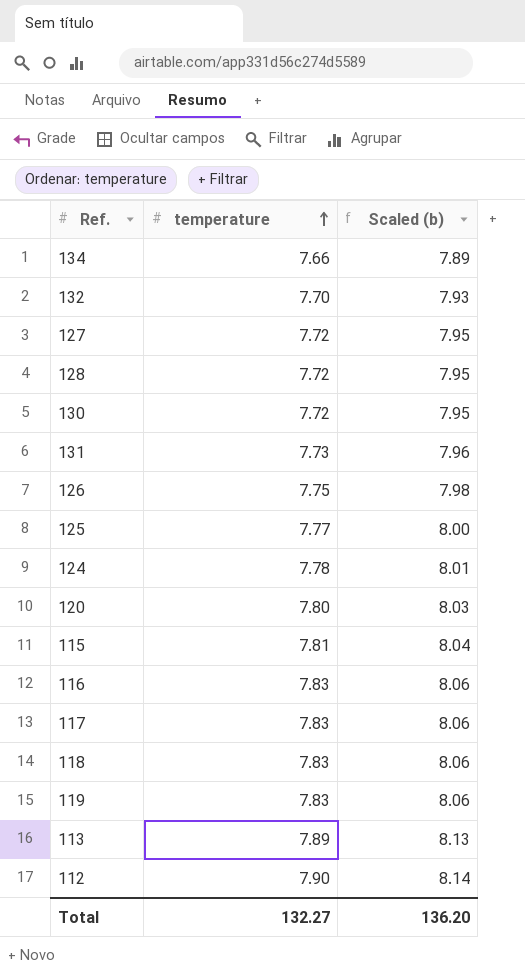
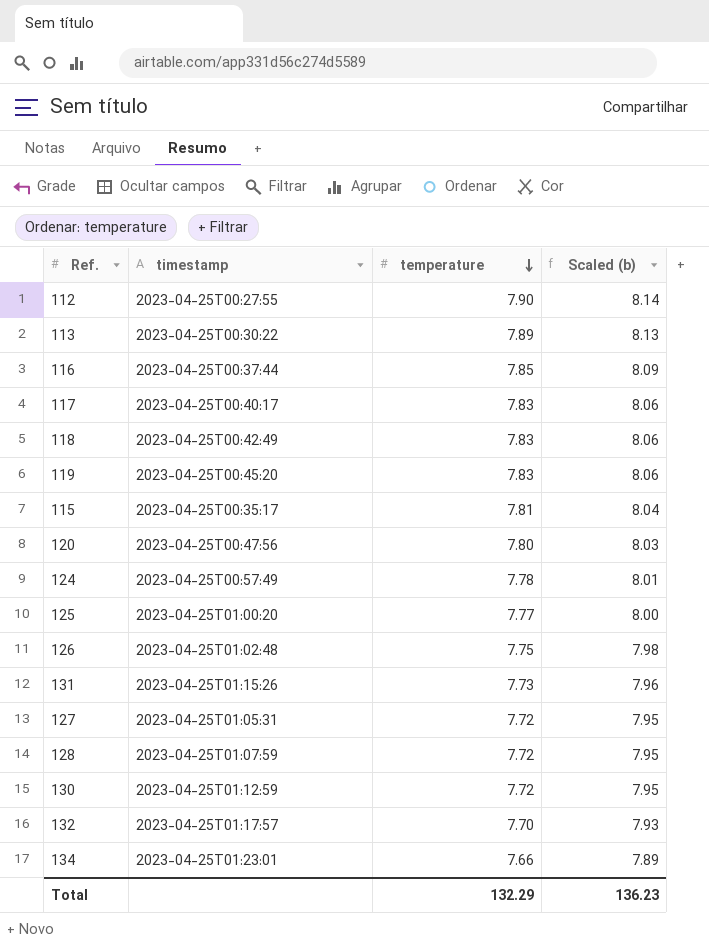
row order: temperature ascending -> temperature descending
column timestamp | position: none -> 2
116 | temperature: 7.83 -> 7.85
116 | Scaled (b): 8.06 -> 8.09
Total | temperature: 132.27 -> 132.29
Total | Scaled (b): 136.20 -> 136.23

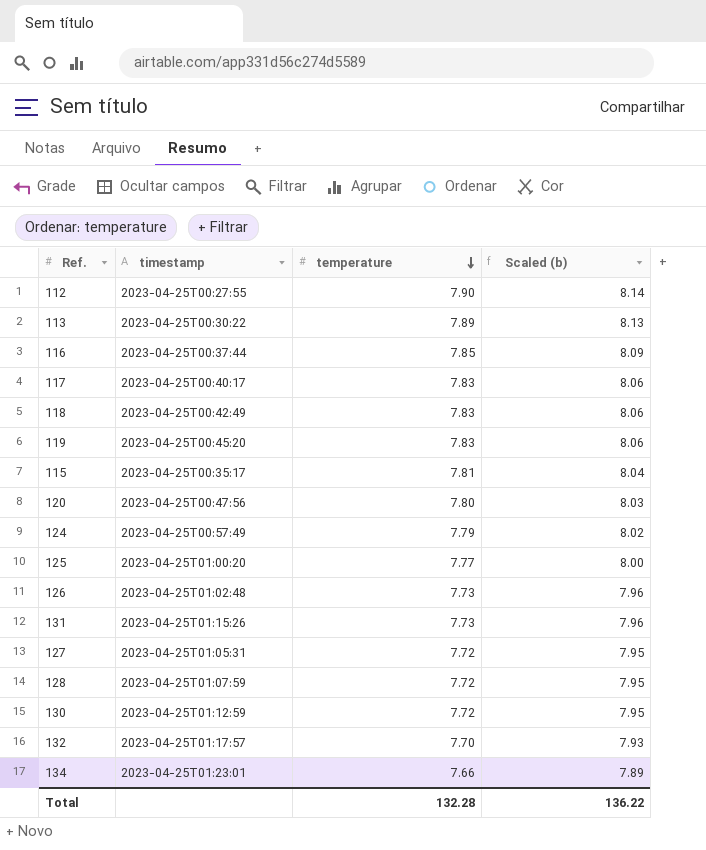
124 | temperature: 7.78 -> 7.79
124 | Scaled (b): 8.01 -> 8.02
126 | temperature: 7.75 -> 7.73
126 | Scaled (b): 7.98 -> 7.96
Total | temperature: 132.29 -> 132.28
Total | Scaled (b): 136.23 -> 136.22

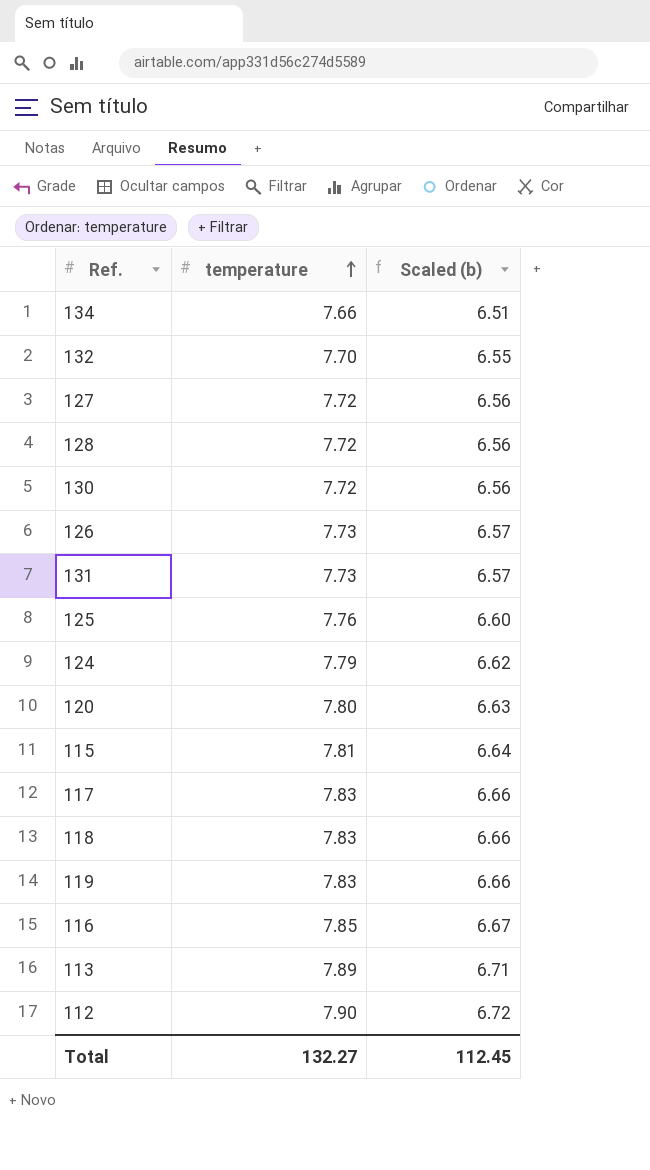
row order: temperature descending -> temperature ascending
column timestamp | position: 2 -> none
column Scaled (b) | formula: [temperature] * 1.03 -> [temperature] * 0.85
125 | temperature: 7.77 -> 7.76
Total | temperature: 132.28 -> 132.27
Total | Scaled (b): 136.22 -> 112.45

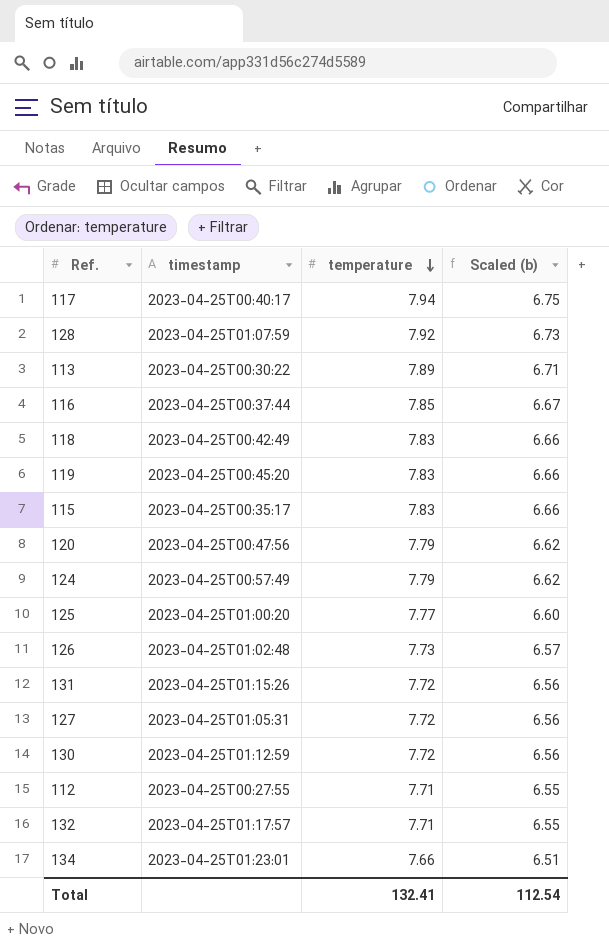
row order: temperature ascending -> temperature descending
column timestamp | position: none -> 2
117 | temperature: 7.83 -> 7.94
117 | Scaled (b): 6.66 -> 6.75
128 | temperature: 7.72 -> 7.92
128 | Scaled (b): 6.56 -> 6.73
115 | temperature: 7.81 -> 7.83
115 | Scaled (b): 6.64 -> 6.66
120 | temperature: 7.80 -> 7.79
120 | Scaled (b): 6.63 -> 6.62
125 | temperature: 7.76 -> 7.77
131 | temperature: 7.73 -> 7.72
131 | Scaled (b): 6.57 -> 6.56
112 | temperature: 7.90 -> 7.71
112 | Scaled (b): 6.72 -> 6.55
132 | temperature: 7.70 -> 7.71
Total | temperature: 132.27 -> 132.41
Total | Scaled (b): 112.45 -> 112.54

